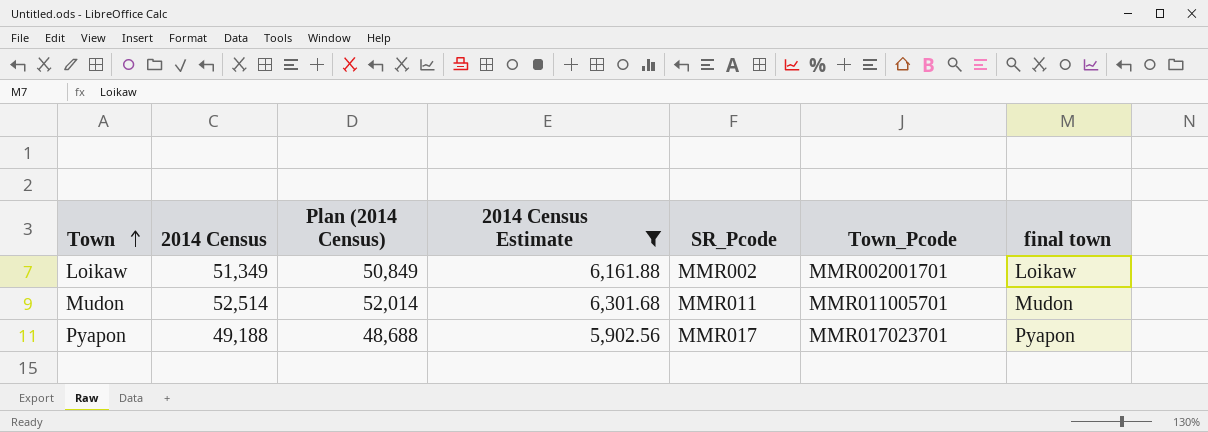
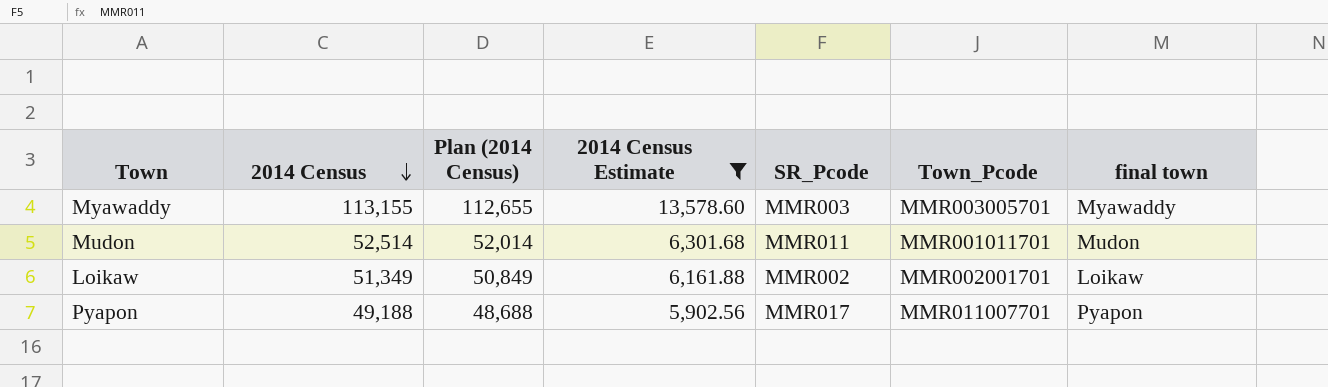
row order: Town ascending -> 2014 Census descending
row Myawaddy: none -> 113,155 | 112,655 | 13,578.60 | MMR003 | MMR003005701 | Myawaddy
Mudon | Town_Pcode: MMR011005701 -> MMR001011701
Pyapon | Town_Pcode: MMR017023701 -> MMR011007701

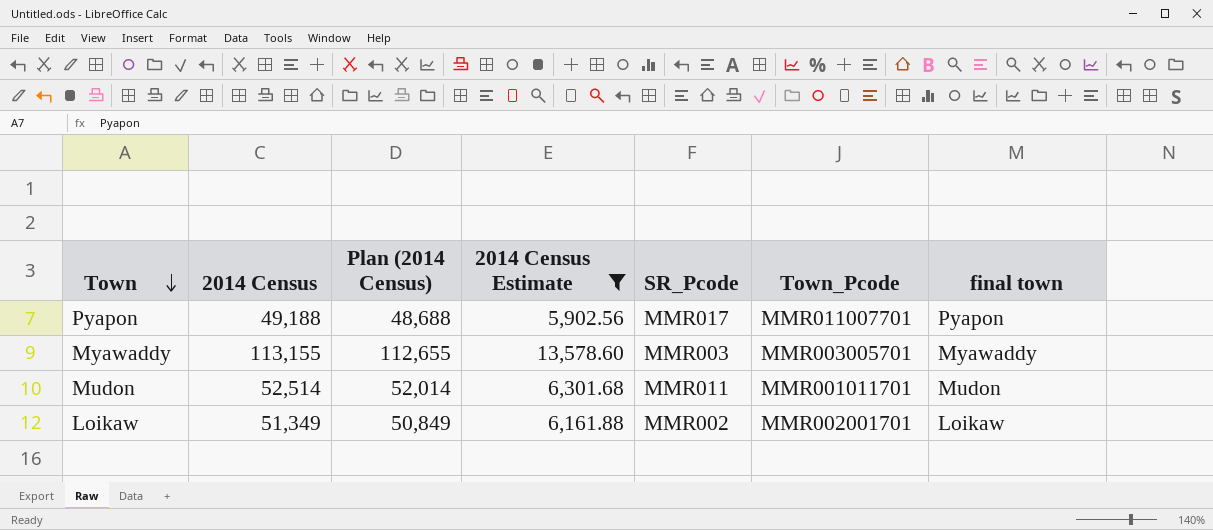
row order: 2014 Census descending -> Town descending

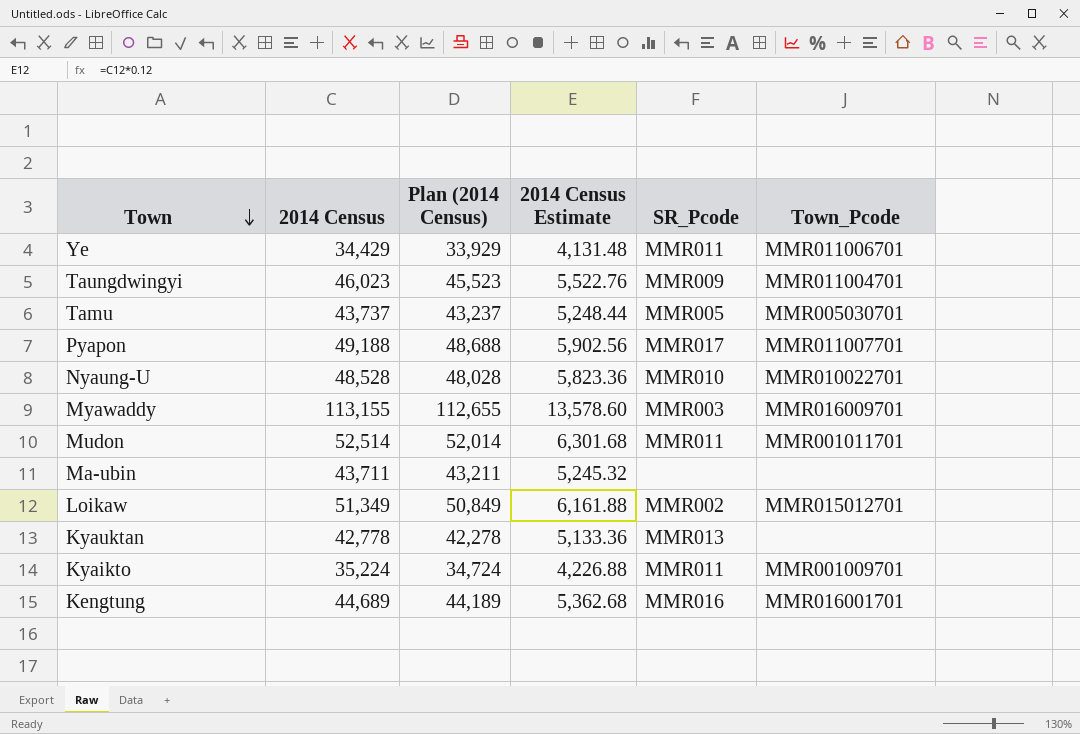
filter: 2014 Census Estimate >= 5,902.56 -> none
column final town | position: 7 -> none
Myawaddy | Town_Pcode: MMR003005701 -> MMR016009701
Loikaw | Town_Pcode: MMR002001701 -> MMR015012701

